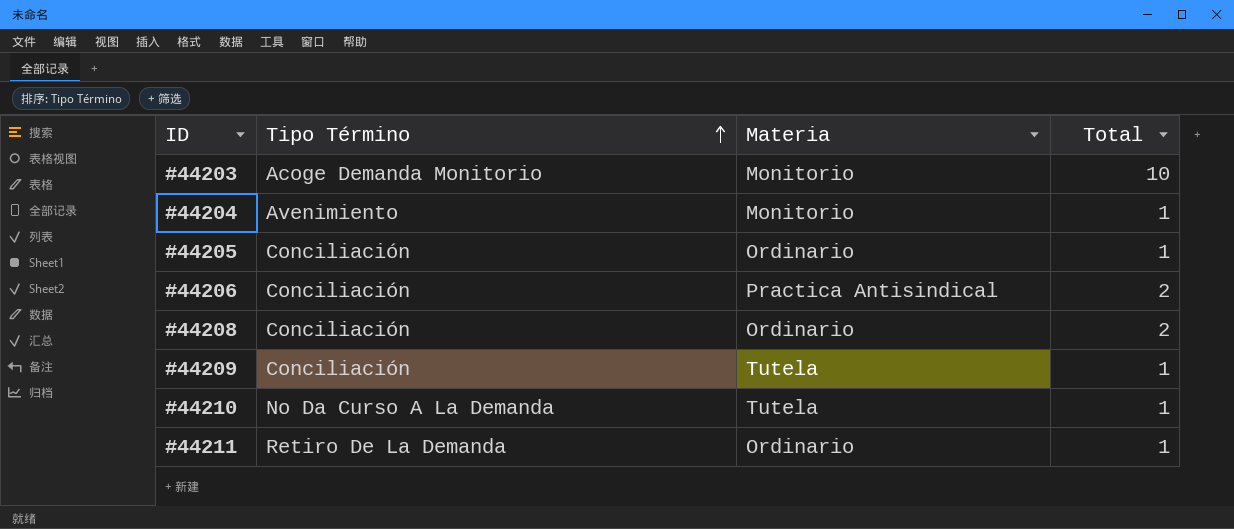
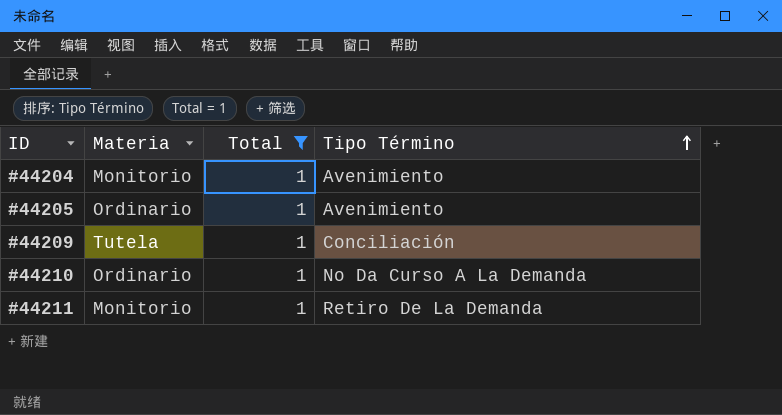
filter: none -> Total = 1
column Tipo Término | position: 2 -> 4
#44205 | Tipo Término: Conciliación -> Avenimiento
#44210 | Materia: Tutela -> Ordinario
#44211 | Materia: Ordinario -> Monitorio

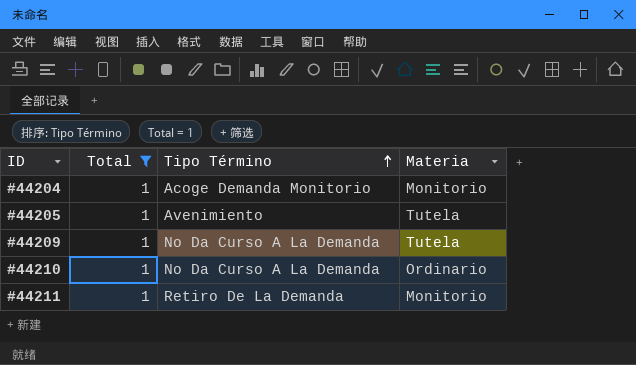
column Materia | position: 2 -> 4
#44204 | Tipo Término: Avenimiento -> Acoge Demanda Monitorio
#44205 | Materia: Ordinario -> Tutela
#44209 | Tipo Término: Conciliación -> No Da Curso A La Demanda

